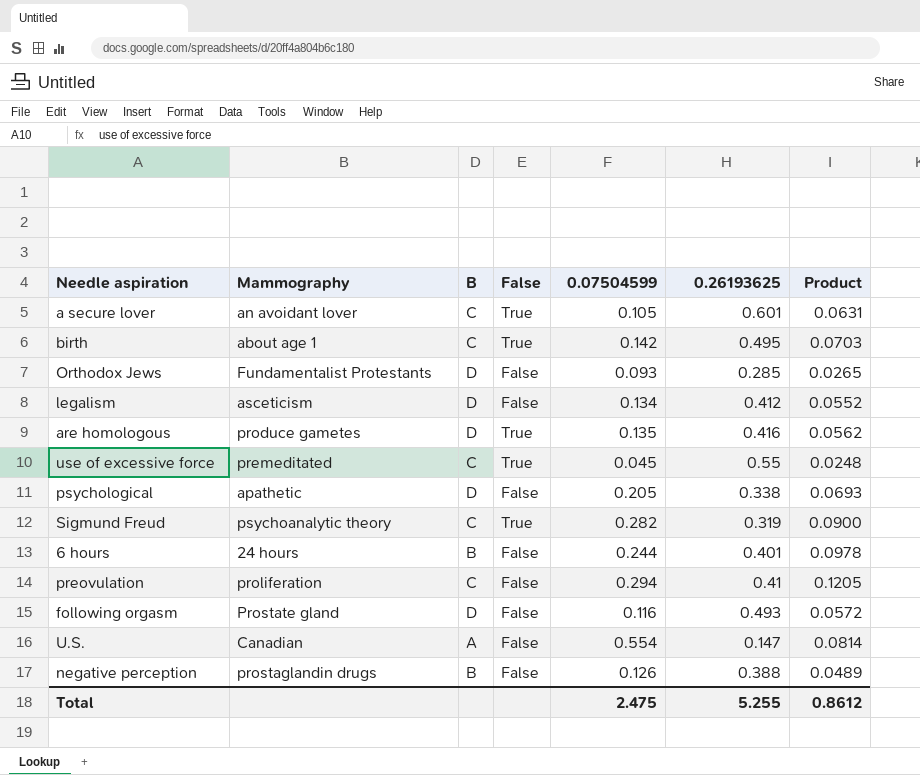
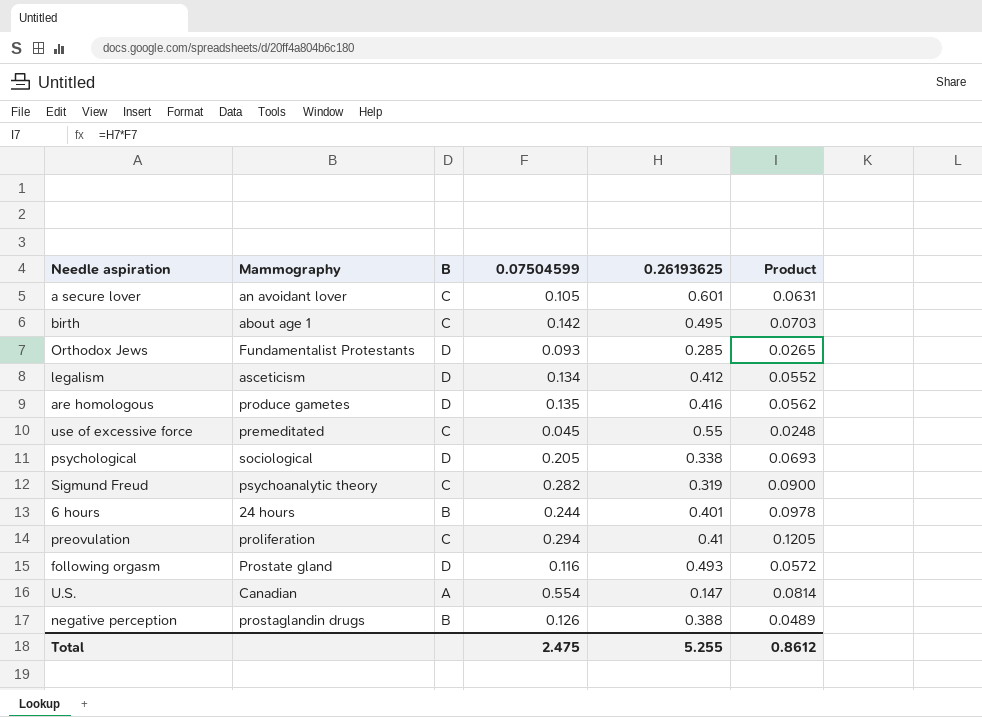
column False | position: 4 -> none
psychological | Mammography: apathetic -> sociological

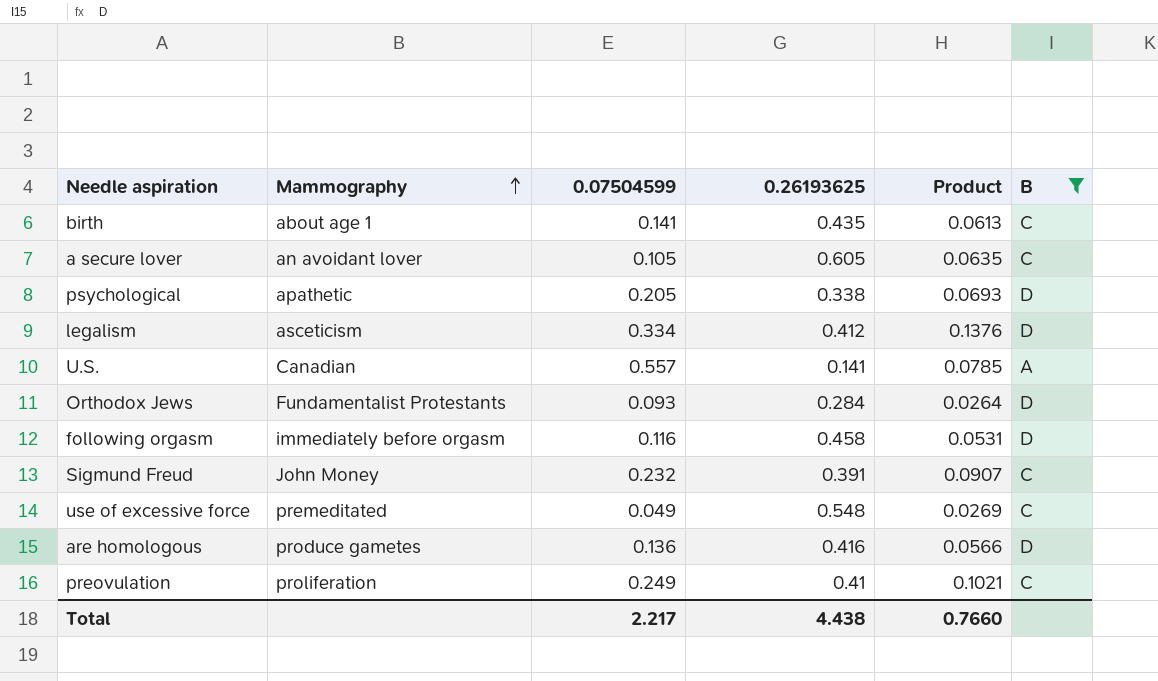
filter: none -> B != B
row order: none -> Mammography ascending
column B | position: 3 -> 6
birth | 0.07504599: 0.142 -> 0.141
birth | 0.26193625: 0.495 -> 0.435
birth | Product: 0.0703 -> 0.0613
a secure lover | 0.26193625: 0.601 -> 0.605
a secure lover | Product: 0.0631 -> 0.0635
psychological | Mammography: sociological -> apathetic
legalism | 0.07504599: 0.134 -> 0.334
legalism | Product: 0.0552 -> 0.1376
U.S. | 0.07504599: 0.554 -> 0.557
U.S. | 0.26193625: 0.147 -> 0.141
U.S. | Product: 0.0814 -> 0.0785
Orthodox Jews | 0.26193625: 0.285 -> 0.284
Orthodox Jews | Product: 0.0265 -> 0.0264
following orgasm | Mammography: Prostate gland -> immediately before orgasm
following orgasm | 0.26193625: 0.493 -> 0.458
following orgasm | Product: 0.0572 -> 0.0531
Sigmund Freud | Mammography: psychoanalytic theory -> John Money
Sigmund Freud | 0.07504599: 0.282 -> 0.232
Sigmund Freud | 0.26193625: 0.319 -> 0.391
Sigmund Freud | Product: 0.0900 -> 0.0907
use of excessive force | 0.07504599: 0.045 -> 0.049
use of excessive force | 0.26193625: 0.55 -> 0.548
use of excessive force | Product: 0.0248 -> 0.0269
are homologous | 0.07504599: 0.135 -> 0.136
are homologous | Product: 0.0562 -> 0.0566
preovulation | 0.07504599: 0.294 -> 0.249
preovulation | Product: 0.1205 -> 0.1021
Total | 0.07504599: 2.475 -> 2.217
Total | 0.26193625: 5.255 -> 4.438
Total | Product: 0.8612 -> 0.7660

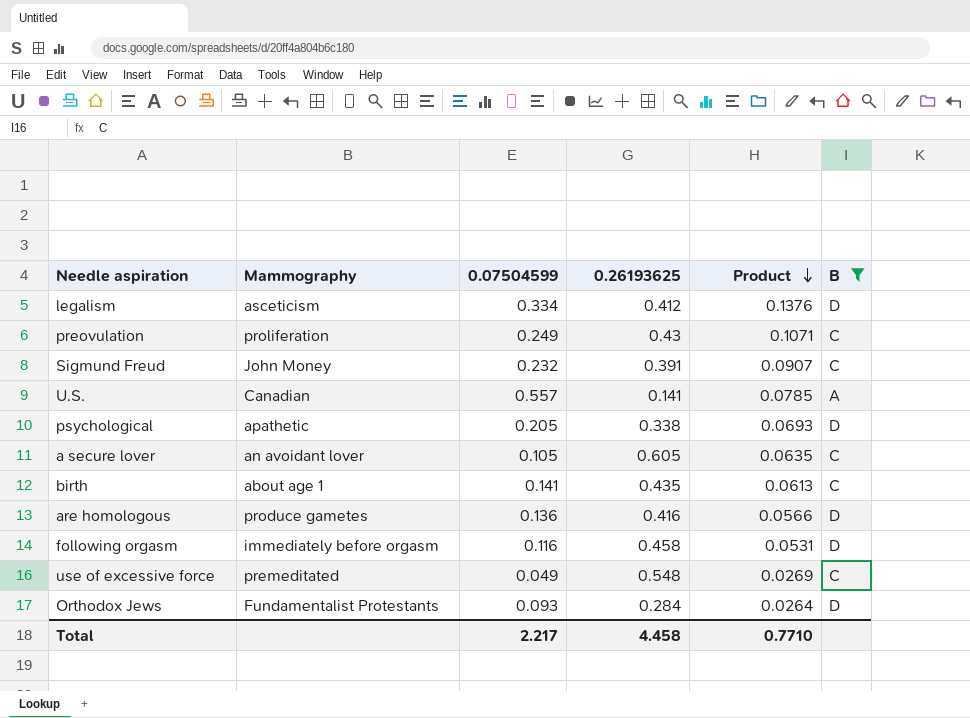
row order: Mammography ascending -> Product descending
preovulation | 0.26193625: 0.41 -> 0.43
preovulation | Product: 0.1021 -> 0.1071
Total | 0.26193625: 4.438 -> 4.458
Total | Product: 0.7660 -> 0.7710

